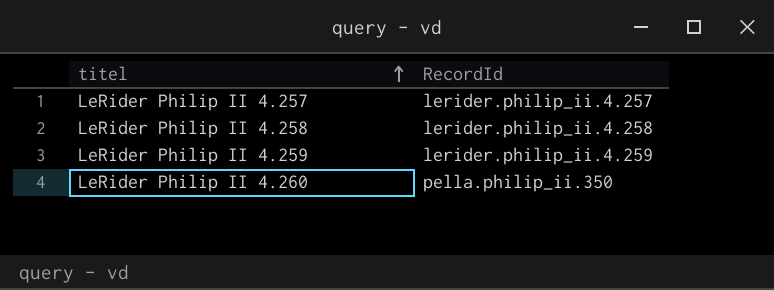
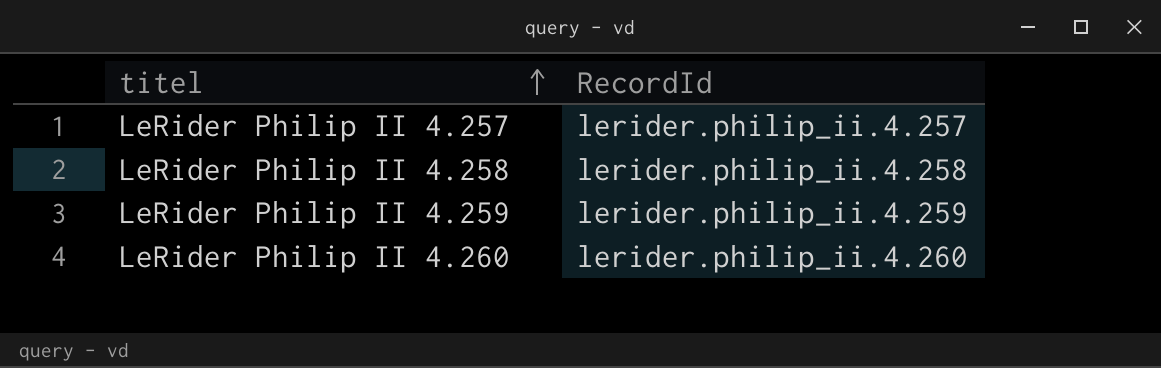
LeRider Philip II 4.260 | RecordId: pella.philip_ii.350 -> lerider.philip_ii.4.260

